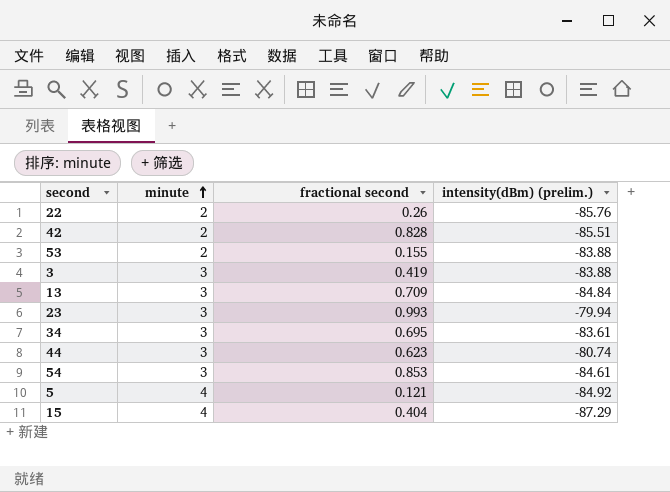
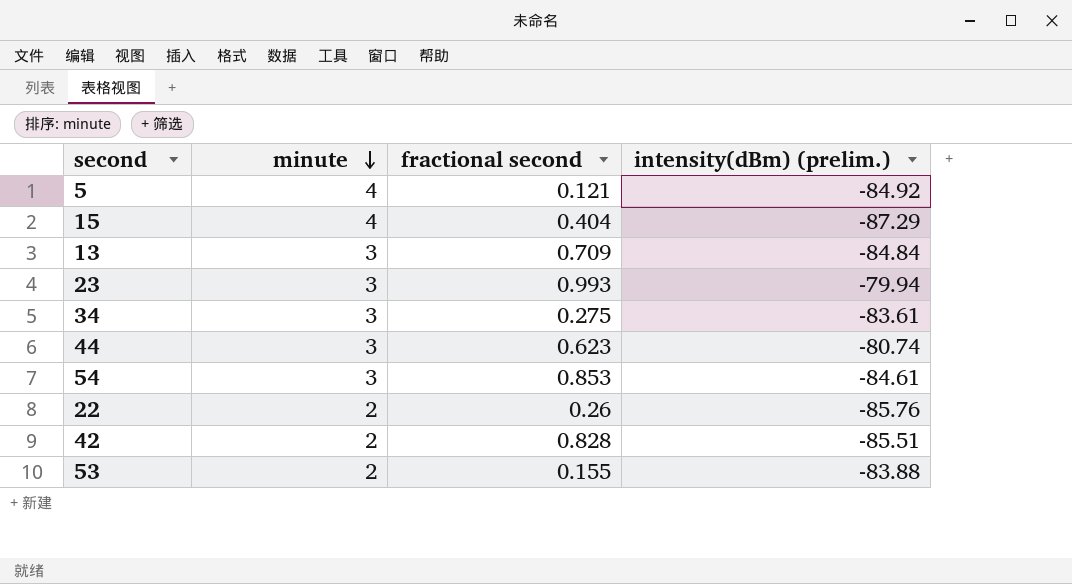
row order: minute ascending -> minute descending
row 3: 3 | 0.419 | -83.88 -> none
34 | fractional second: 0.695 -> 0.275

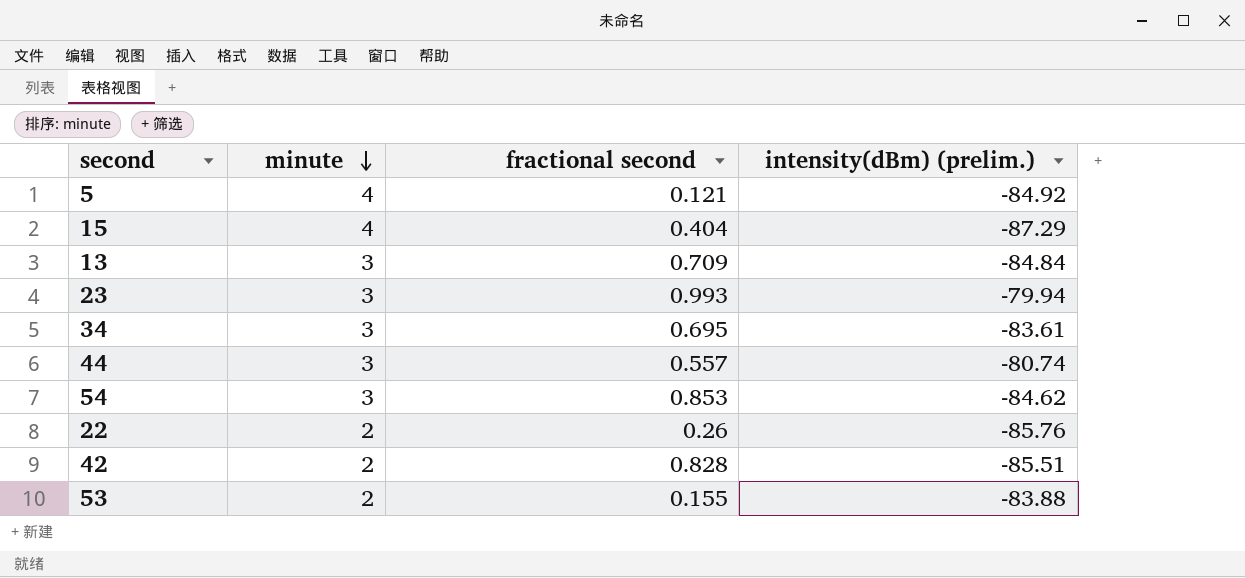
34 | fractional second: 0.275 -> 0.695
44 | fractional second: 0.623 -> 0.557
54 | intensity(dBm) (prelim.): -84.61 -> -84.62

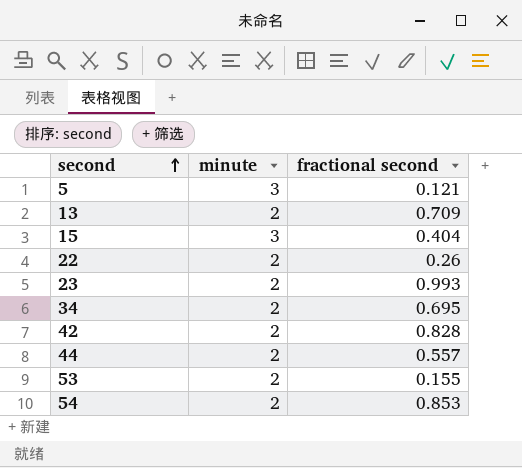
row order: minute descending -> second ascending
column intensity(dBm) (prelim.) | position: 4 -> none
5 | minute: 4 -> 3
13 | minute: 3 -> 2
15 | minute: 4 -> 3
23 | minute: 3 -> 2
34 | minute: 3 -> 2
44 | minute: 3 -> 2
54 | minute: 3 -> 2

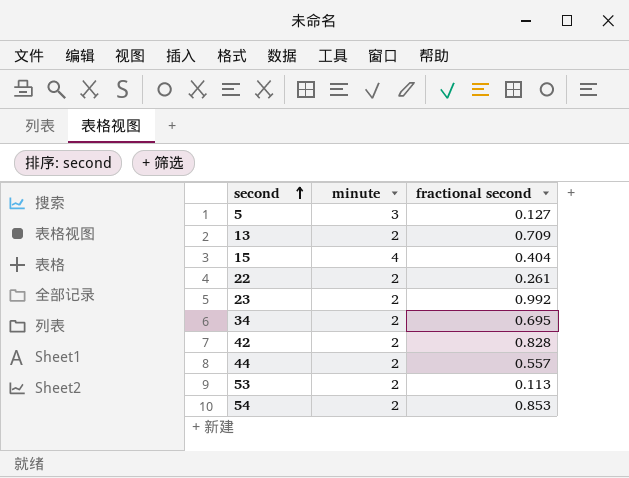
5 | fractional second: 0.121 -> 0.127
15 | minute: 3 -> 4
22 | fractional second: 0.26 -> 0.261
23 | fractional second: 0.993 -> 0.992
53 | fractional second: 0.155 -> 0.113

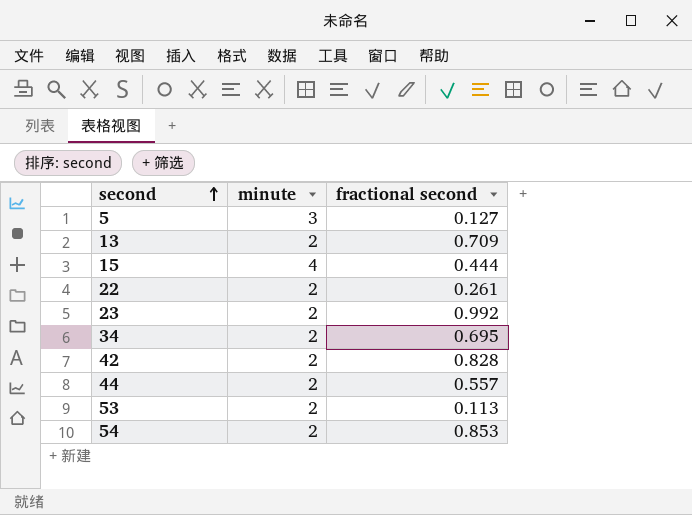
15 | fractional second: 0.404 -> 0.444

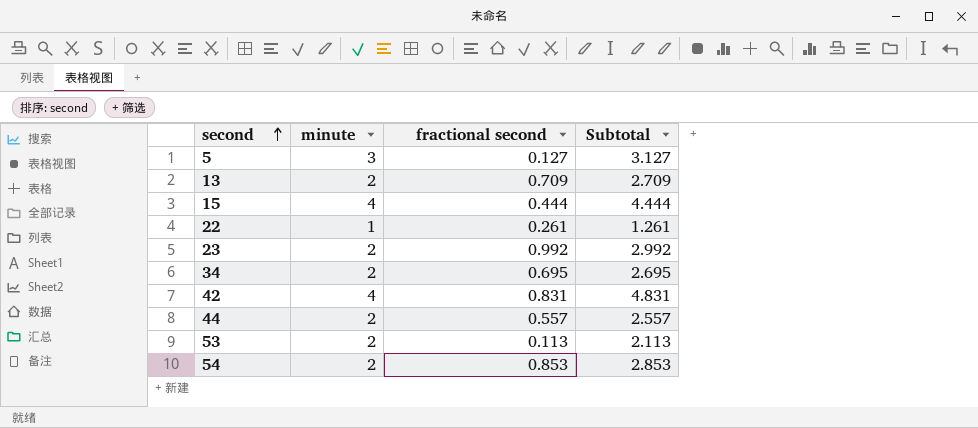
column Subtotal | formula: none -> [minute] + [fractional second]
22 | minute: 2 -> 1
42 | minute: 2 -> 4
42 | fractional second: 0.828 -> 0.831

